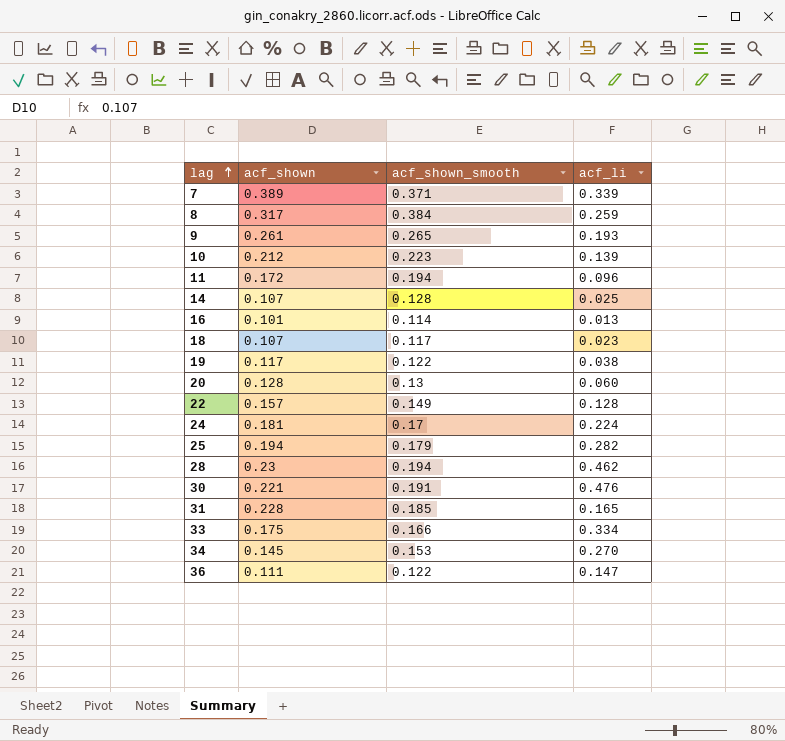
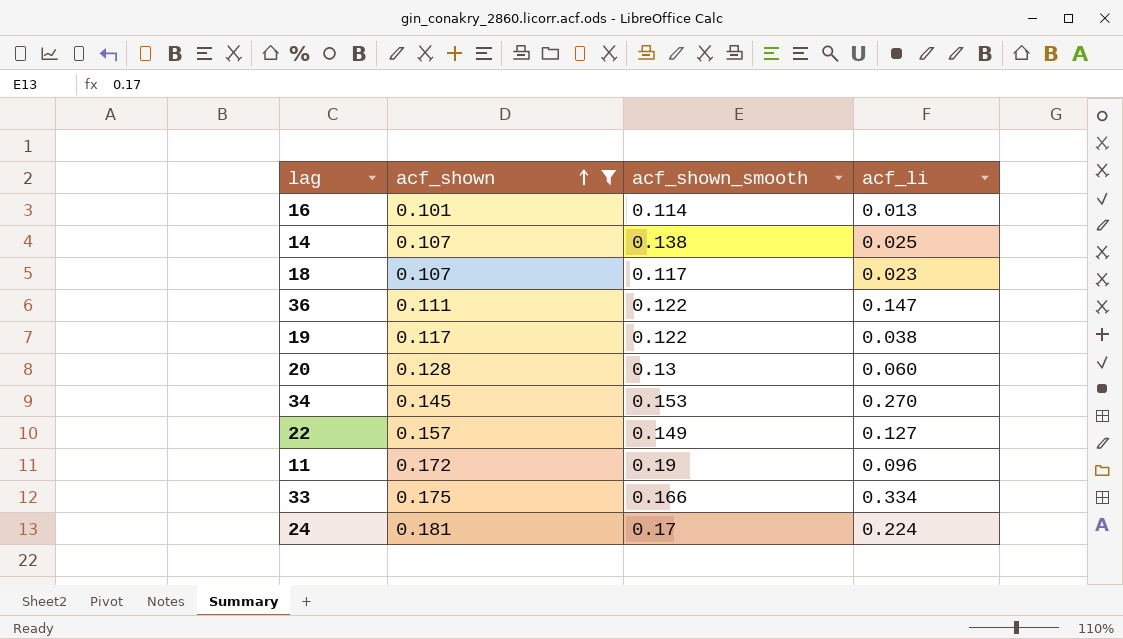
filter: none -> acf_shown <= 0.181
row order: lag ascending -> acf_shown ascending
14 | acf_shown_smooth: 0.128 -> 0.138
22 | acf_li: 0.128 -> 0.127
11 | acf_shown_smooth: 0.194 -> 0.19

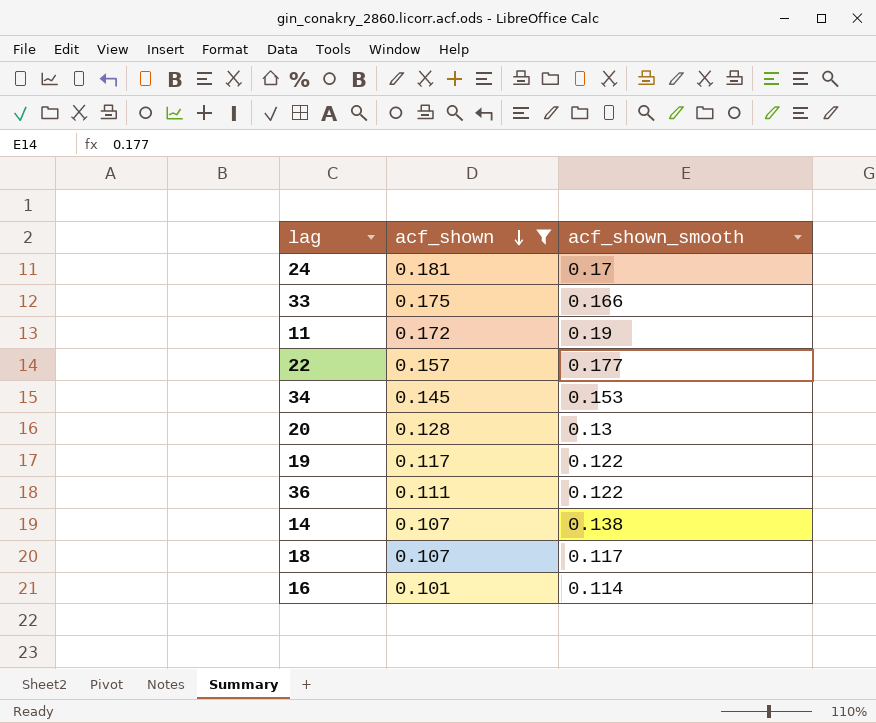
row order: acf_shown ascending -> acf_shown descending
column acf_li | position: 4 -> none
22 | acf_shown_smooth: 0.149 -> 0.177

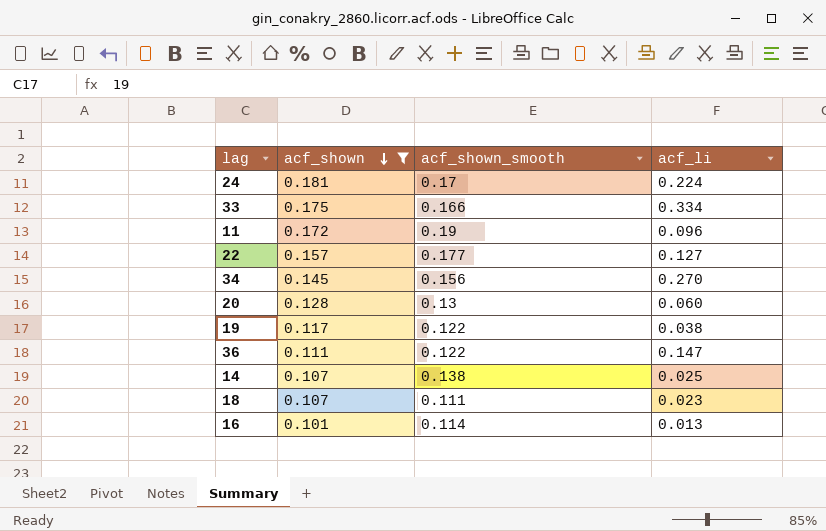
column acf_li | position: none -> 4
34 | acf_shown_smooth: 0.153 -> 0.156
18 | acf_shown_smooth: 0.117 -> 0.111

